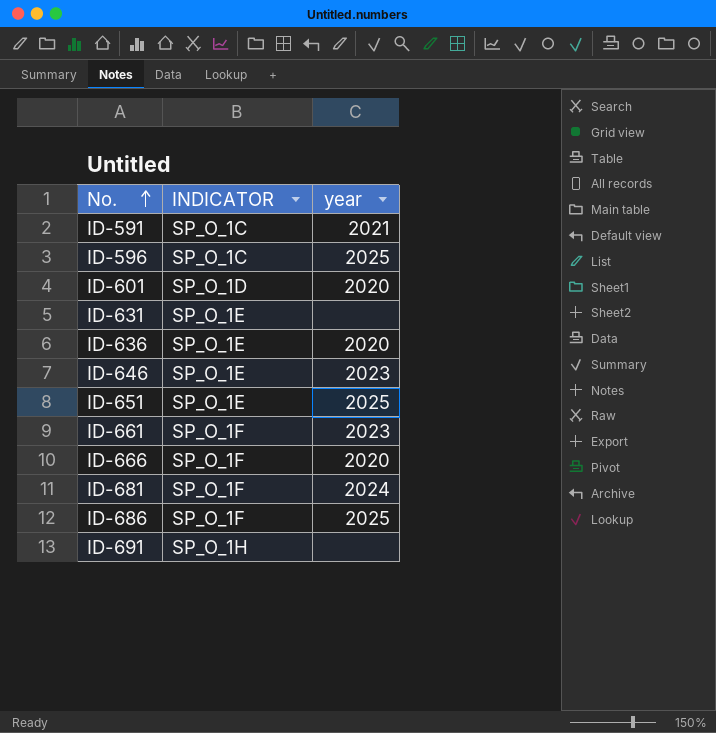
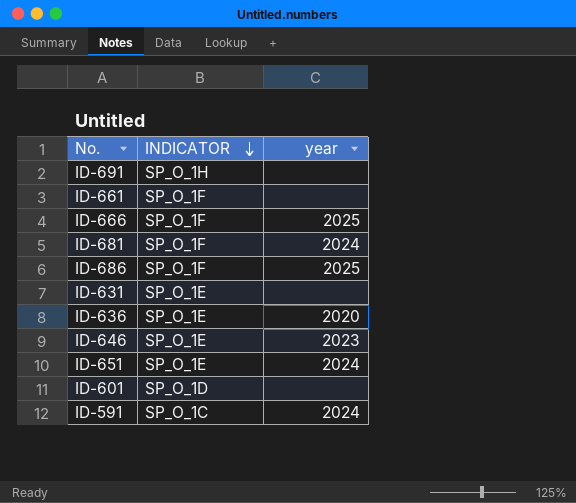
row order: No. ascending -> INDICATOR descending
row ID-596: SP_O_1C | 2025 -> none
ID-661 | year: 2023 -> none
ID-666 | year: 2020 -> 2025
ID-651 | year: 2025 -> 2024
ID-601 | year: 2020 -> none
ID-591 | year: 2021 -> 2024

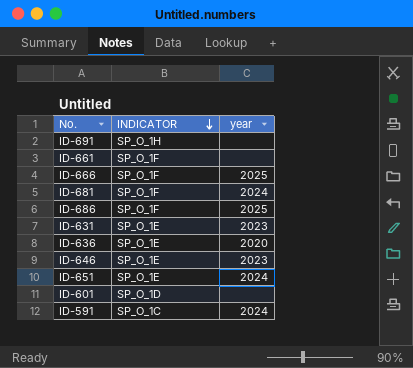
ID-631 | year: none -> 2023

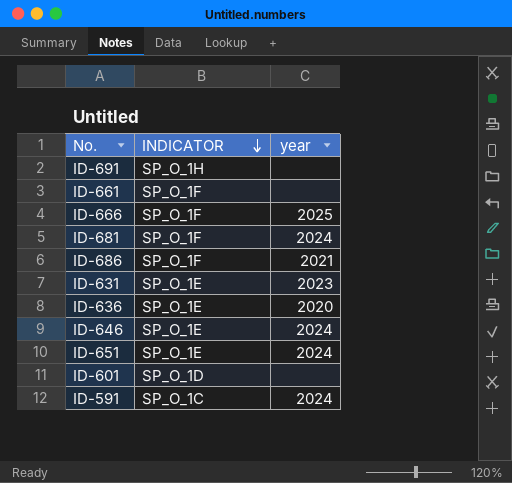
ID-686 | year: 2025 -> 2021
ID-646 | year: 2023 -> 2024

